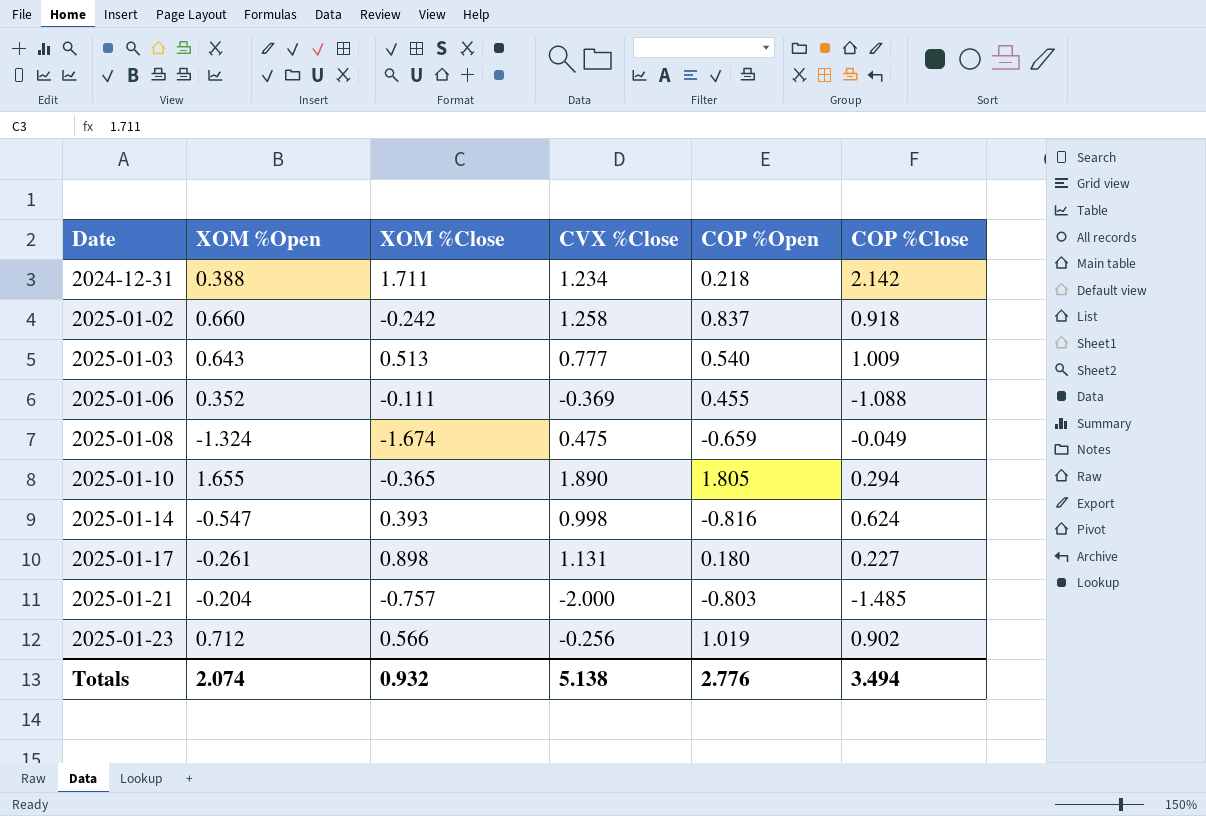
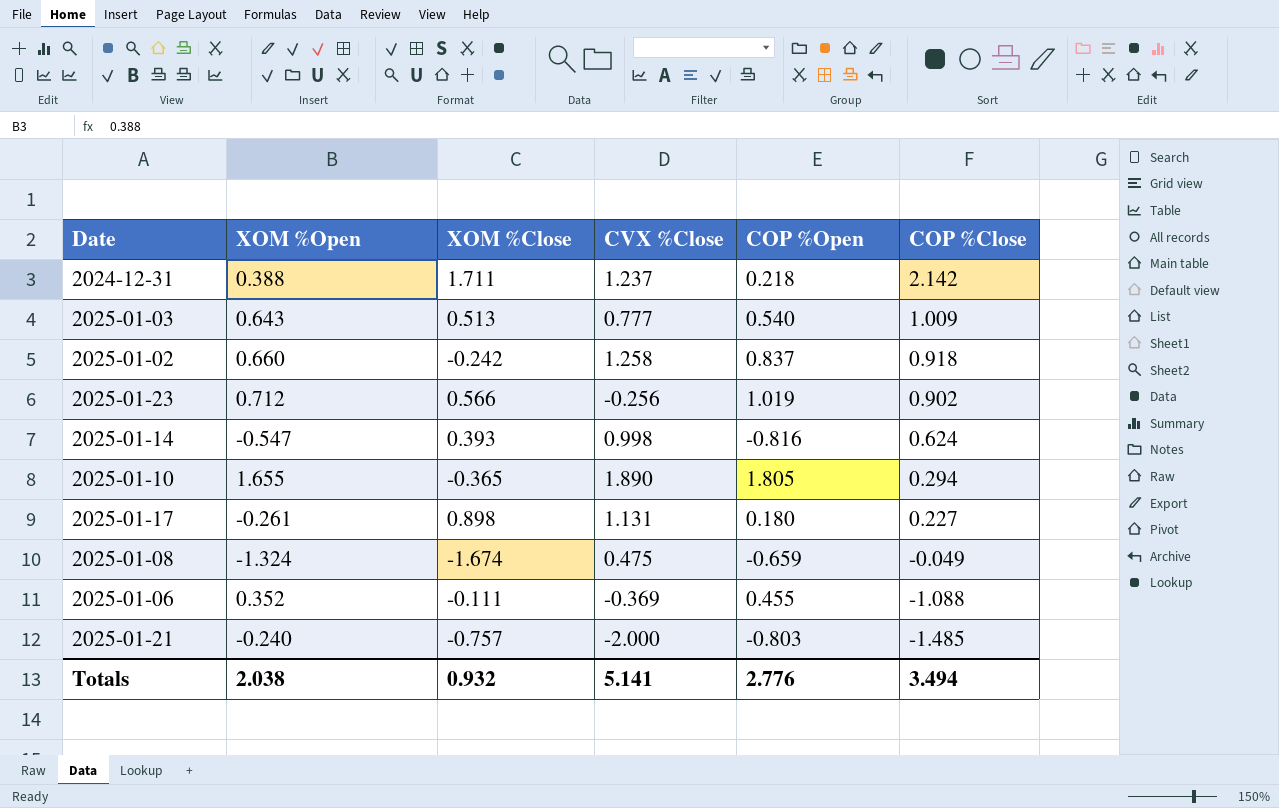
row order: Date ascending -> COP %Close descending
2024-12-31 | CVX %Close: 1.234 -> 1.237
2025-01-21 | XOM %Open: -0.204 -> -0.240
Totals | XOM %Open: 2.074 -> 2.038
Totals | CVX %Close: 5.138 -> 5.141

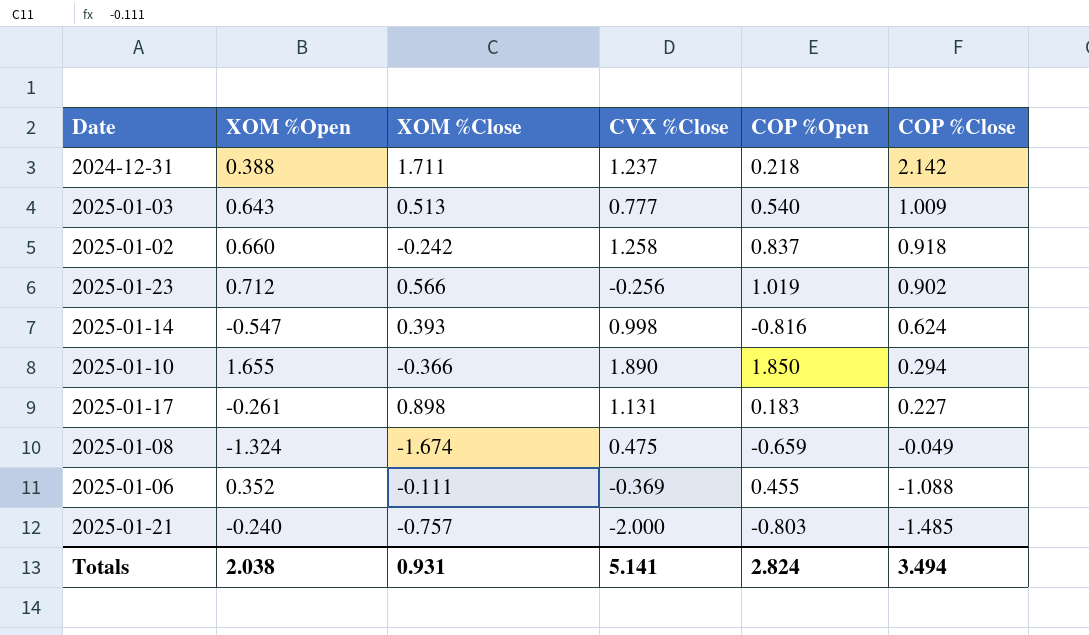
2025-01-10 | XOM %Close: -0.365 -> -0.366
2025-01-10 | COP %Open: 1.805 -> 1.850
2025-01-17 | COP %Open: 0.180 -> 0.183
Totals | XOM %Close: 0.932 -> 0.931
Totals | COP %Open: 2.776 -> 2.824

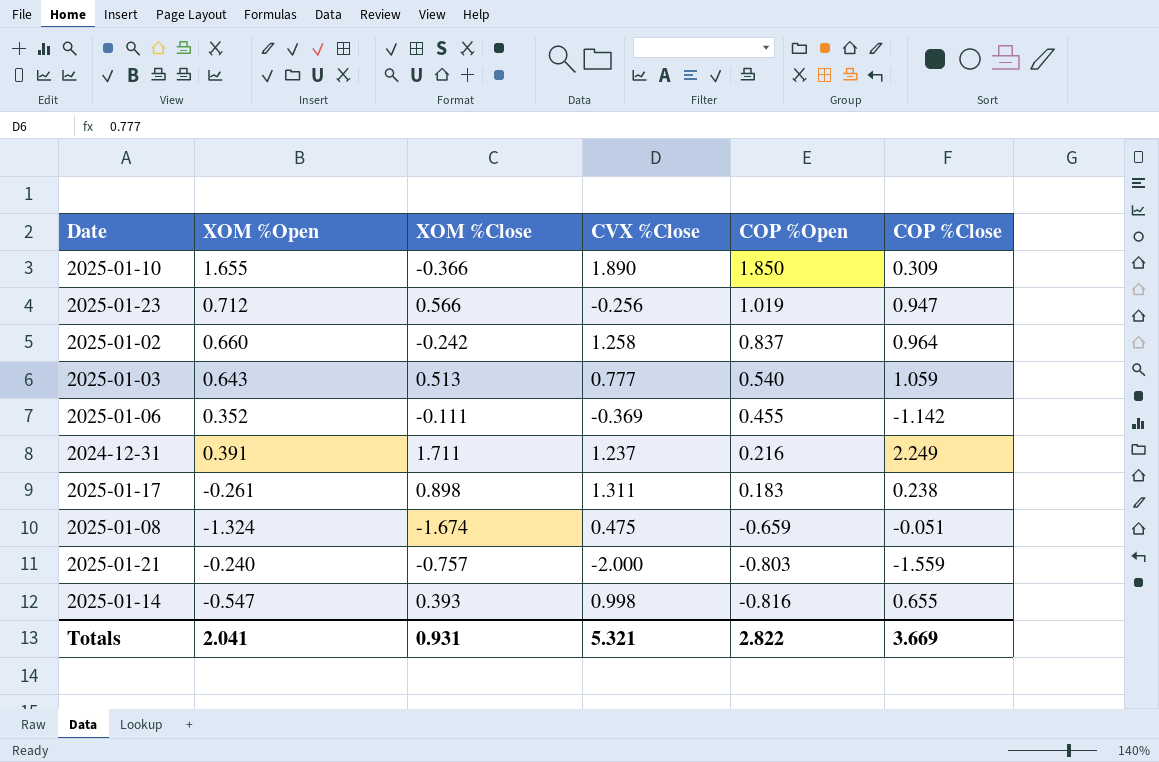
row order: COP %Close descending -> COP %Open descending
2025-01-10 | COP %Close: 0.294 -> 0.309
2025-01-23 | COP %Close: 0.902 -> 0.947
2025-01-02 | COP %Close: 0.918 -> 0.964
2025-01-03 | COP %Close: 1.009 -> 1.059
2025-01-06 | COP %Close: -1.088 -> -1.142
2024-12-31 | XOM %Open: 0.388 -> 0.391
2024-12-31 | COP %Open: 0.218 -> 0.216
2024-12-31 | COP %Close: 2.142 -> 2.249
2025-01-17 | CVX %Close: 1.131 -> 1.311
2025-01-17 | COP %Close: 0.227 -> 0.238
2025-01-08 | COP %Close: -0.049 -> -0.051
2025-01-21 | COP %Close: -1.485 -> -1.559
2025-01-14 | COP %Close: 0.624 -> 0.655
Totals | XOM %Open: 2.038 -> 2.041
Totals | CVX %Close: 5.141 -> 5.321
Totals | COP %Open: 2.824 -> 2.822
Totals | COP %Close: 3.494 -> 3.669

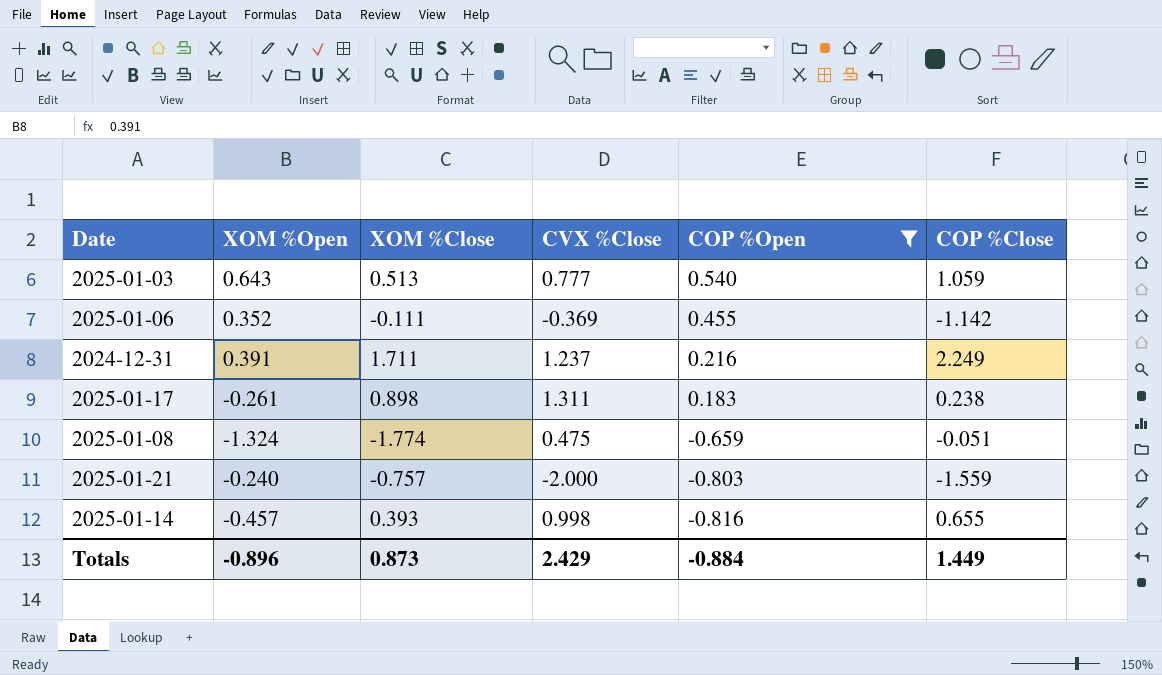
filter: none -> COP %Open <= 0.540
2025-01-08 | XOM %Close: -1.674 -> -1.774
2025-01-14 | XOM %Open: -0.547 -> -0.457
Totals | XOM %Open: 2.041 -> -0.896
Totals | XOM %Close: 0.931 -> 0.873
Totals | CVX %Close: 5.321 -> 2.429
Totals | COP %Open: 2.822 -> -0.884
Totals | COP %Close: 3.669 -> 1.449

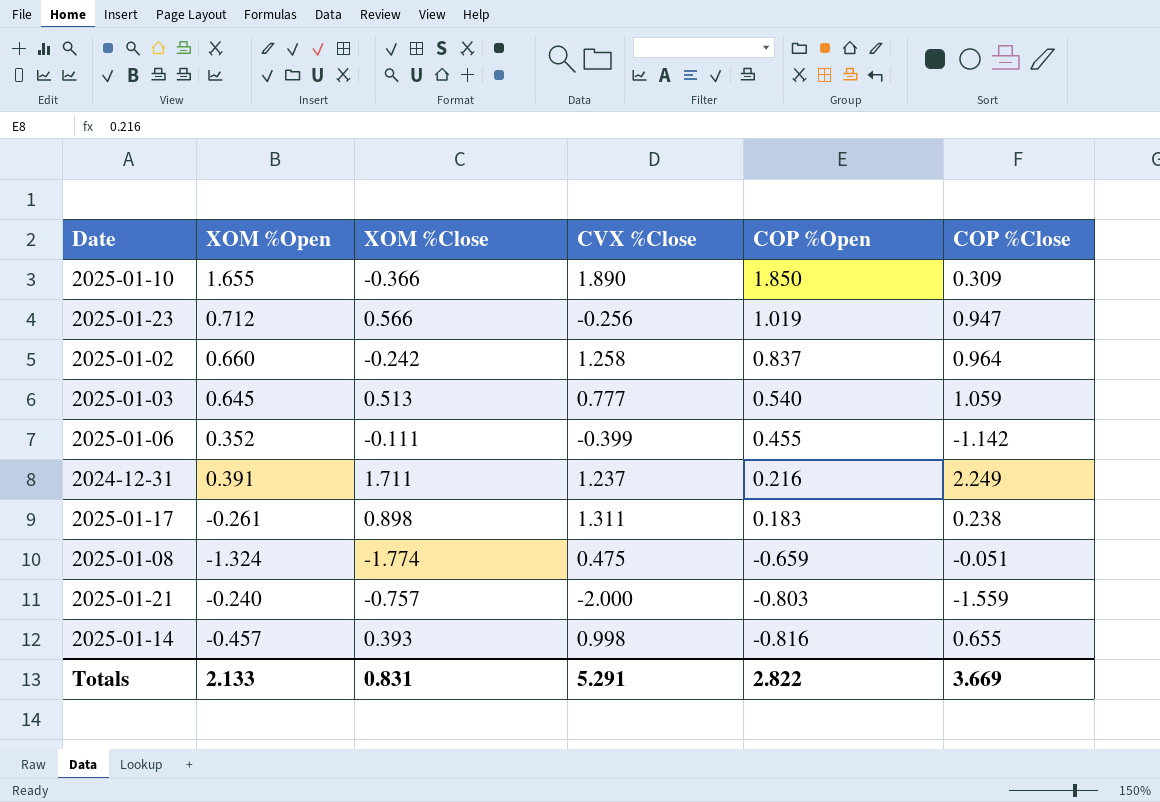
filter: COP %Open <= 0.540 -> none
2025-01-03 | XOM %Open: 0.643 -> 0.645
2025-01-06 | CVX %Close: -0.369 -> -0.399
Totals | XOM %Open: -0.896 -> 2.133
Totals | XOM %Close: 0.873 -> 0.831
Totals | CVX %Close: 2.429 -> 5.291
Totals | COP %Open: -0.884 -> 2.822
Totals | COP %Close: 1.449 -> 3.669

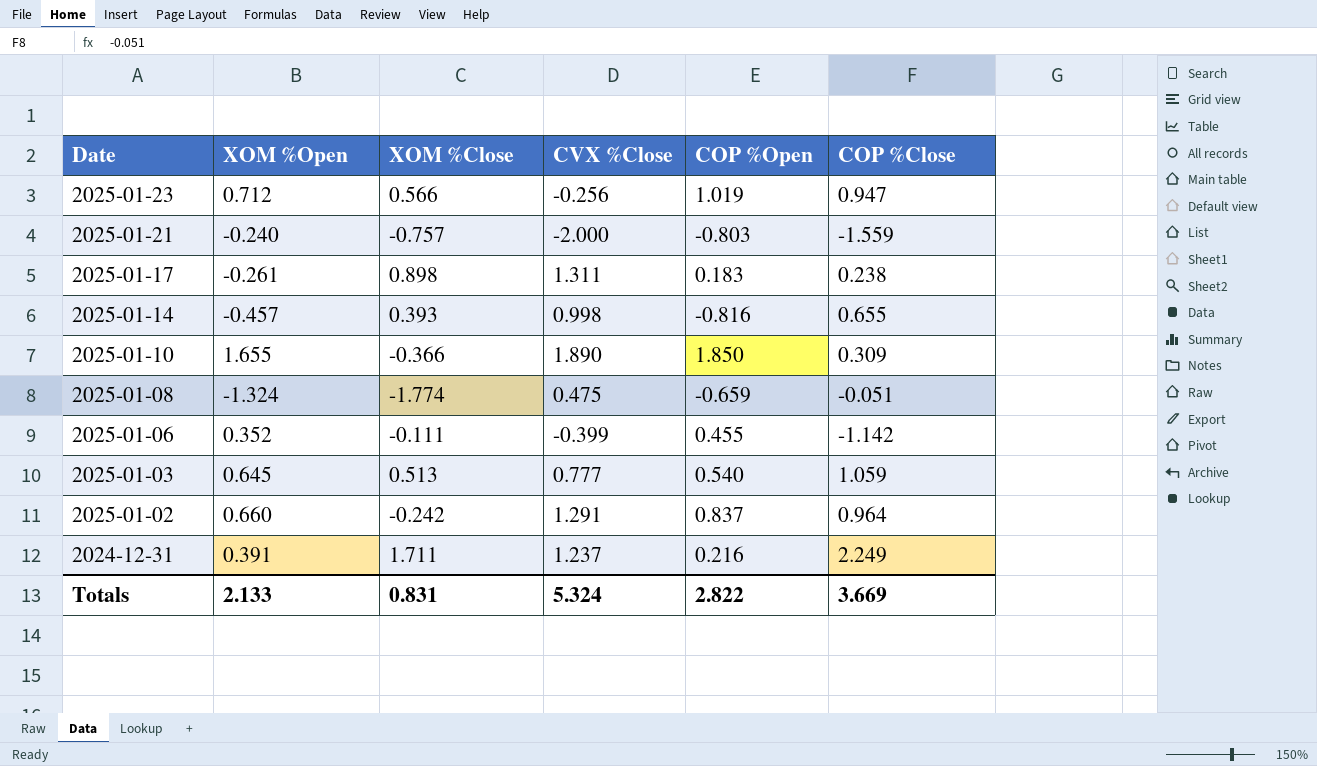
row order: COP %Open descending -> Date descending
2025-01-02 | CVX %Close: 1.258 -> 1.291
Totals | CVX %Close: 5.291 -> 5.324

